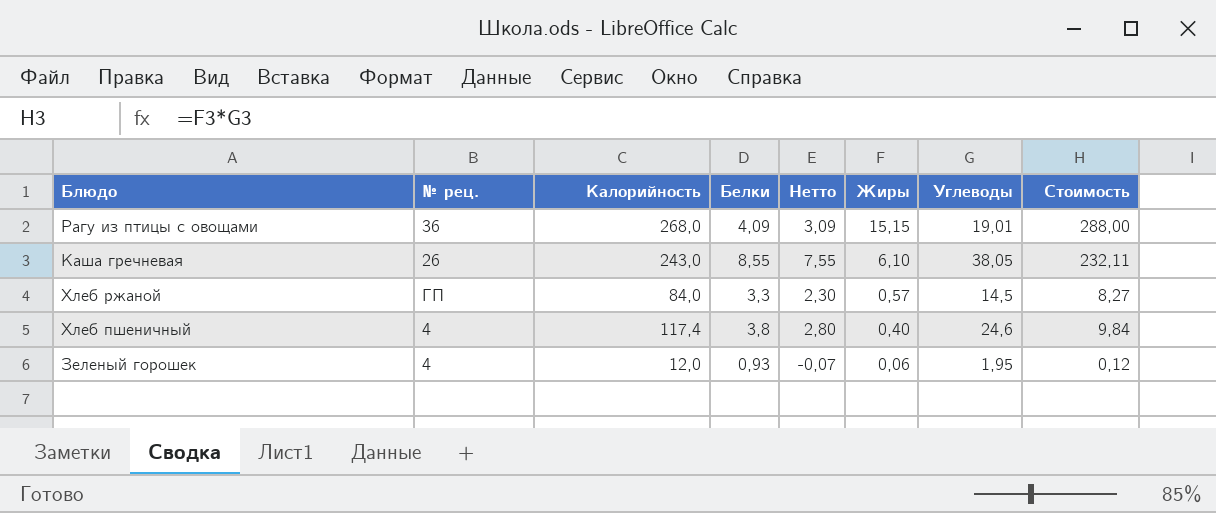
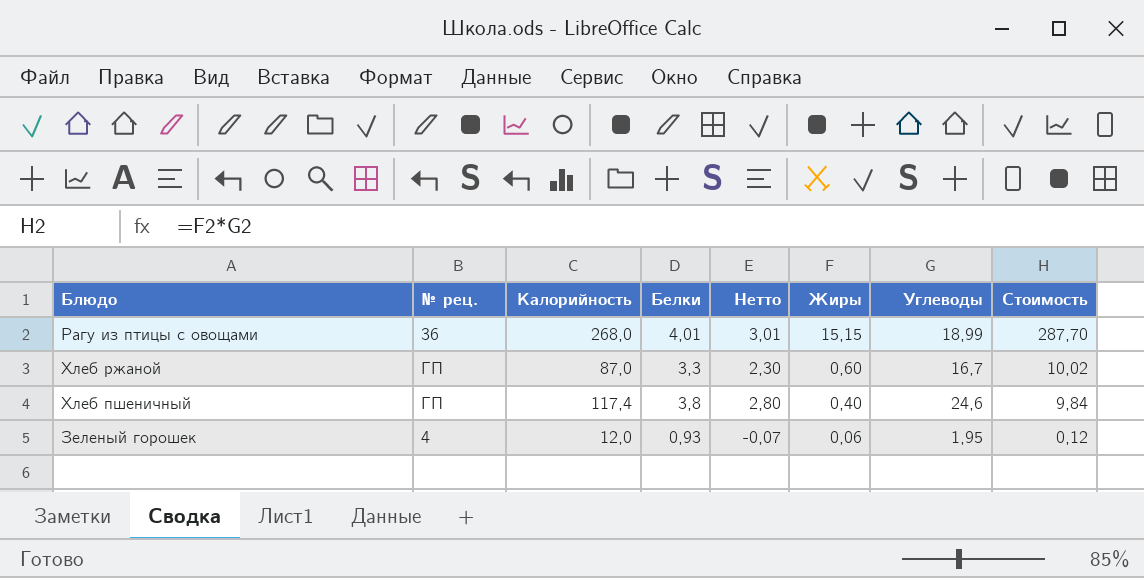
row Каша гречневая: 26 | 243,0 | 8,55 | 7,55 | 6,10 | 38,05 | 232,11 -> none
Рагу из птицы с овощами | Белки: 4,09 -> 4,01
Рагу из птицы с овощами | Нетто: 3,09 -> 3,01
Рагу из птицы с овощами | Углеводы: 19,01 -> 18,99
Рагу из птицы с овощами | Стоимость: 288,00 -> 287,70
Хлеб ржаной | Калорийность: 84,0 -> 87,0
Хлеб ржаной | Жиры: 0,57 -> 0,60
Хлеб ржаной | Углеводы: 14,5 -> 16,7
Хлеб ржаной | Стоимость: 8,27 -> 10,02
Хлеб пшеничный | № рец.: 4 -> ГП

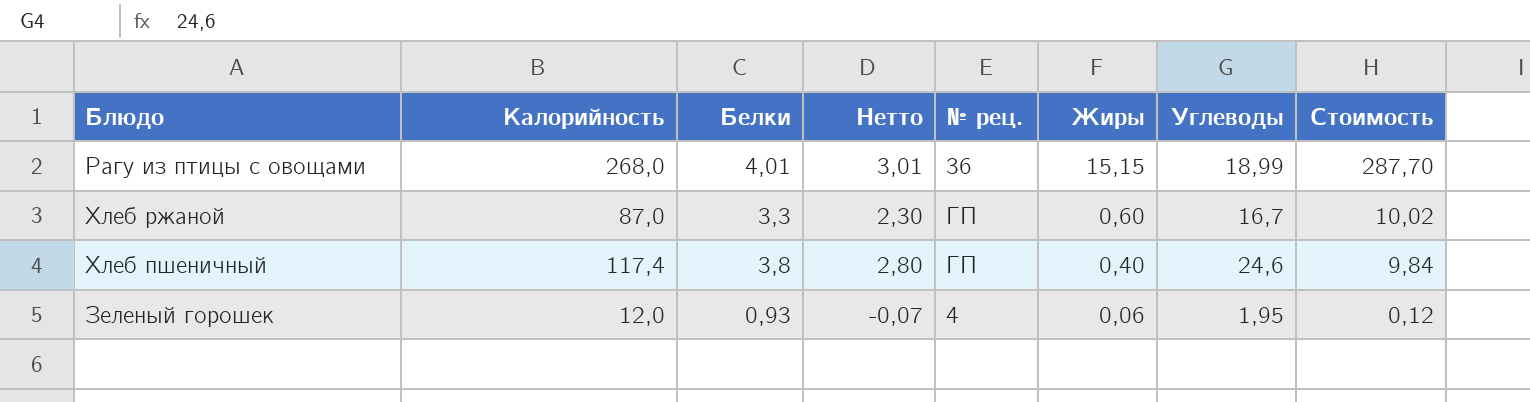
column № рец. | position: 2 -> 5

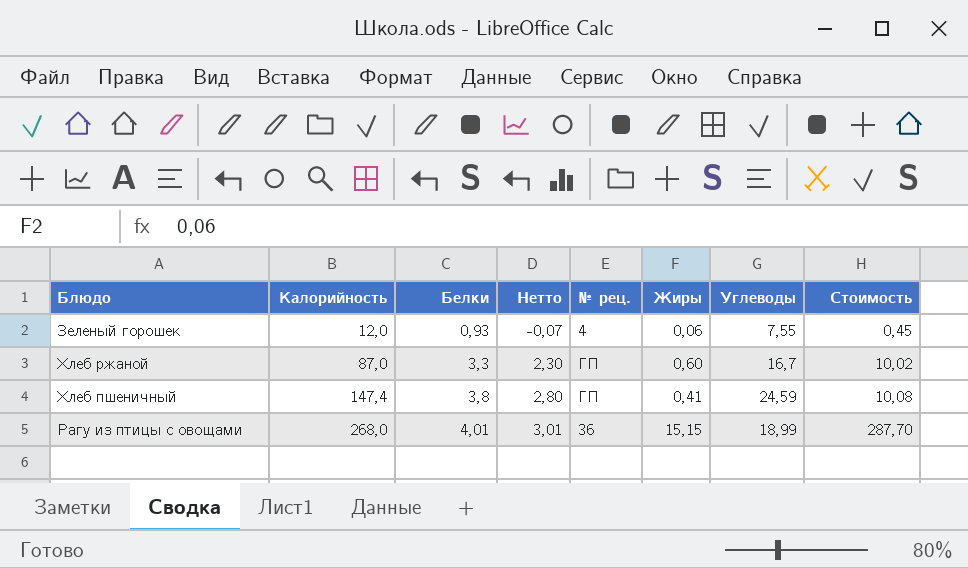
row order: Жиры descending -> Калорийность ascending
Зеленый горошек | Углеводы: 1,95 -> 7,55
Зеленый горошек | Стоимость: 0,12 -> 0,45
Хлеб пшеничный | Калорийность: 117,4 -> 147,4
Хлеб пшеничный | Жиры: 0,40 -> 0,41
Хлеб пшеничный | Углеводы: 24,6 -> 24,59
Хлеб пшеничный | Стоимость: 9,84 -> 10,08

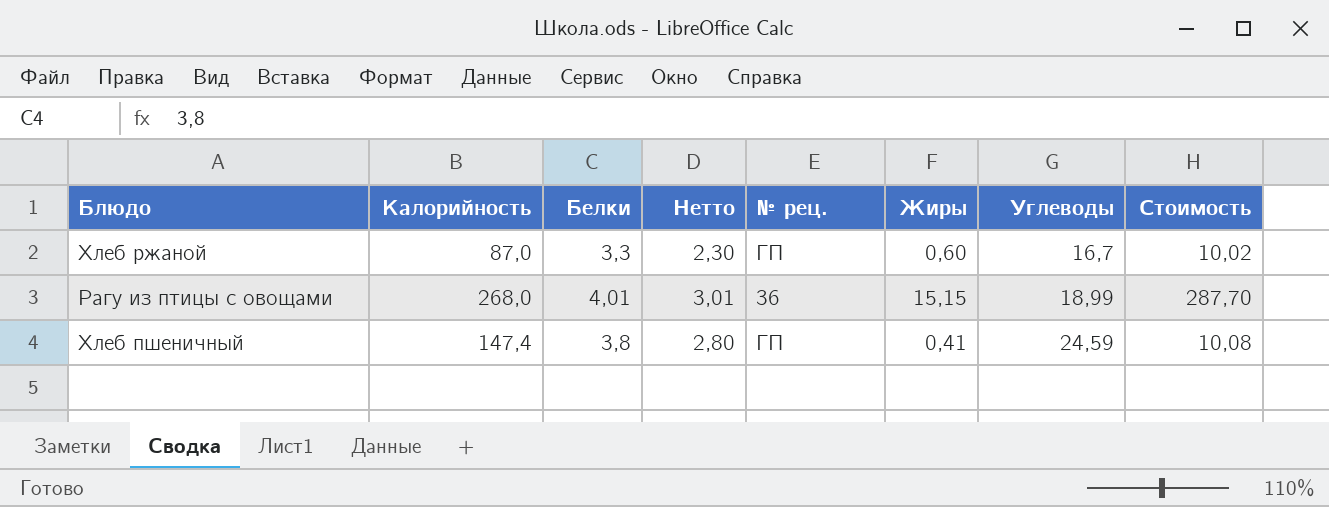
row order: Калорийность ascending -> Углеводы ascending
row Зеленый горошек: 12,0 | 0,93 | -0,07 | 4 | 0,06 | 7,55 | 0,45 -> none

